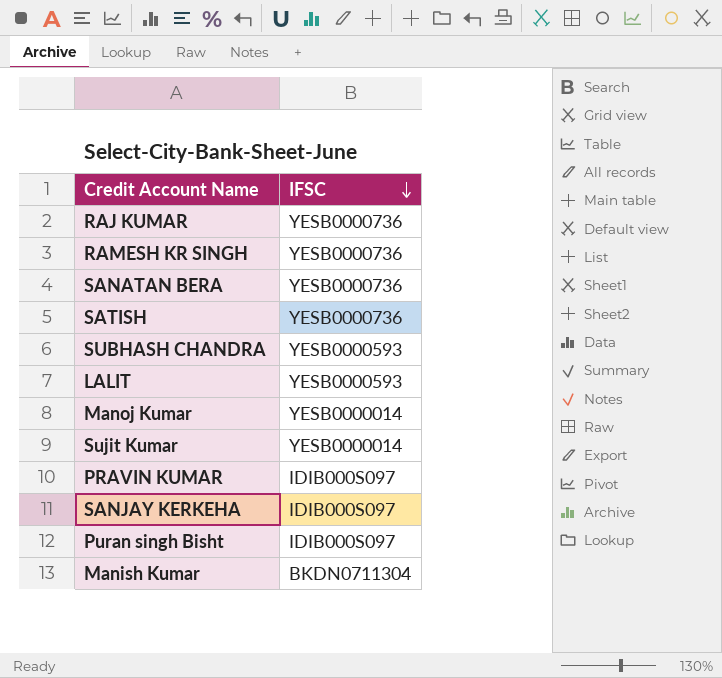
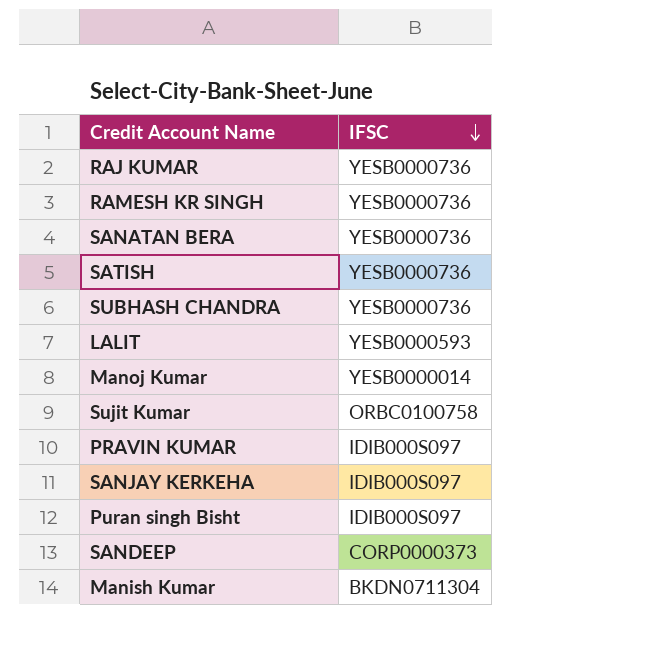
SUBHASH CHANDRA | IFSC: YESB0000593 -> YESB0000736
Sujit Kumar | IFSC: YESB0000014 -> ORBC0100758
row SANDEEP: none -> CORP0000373

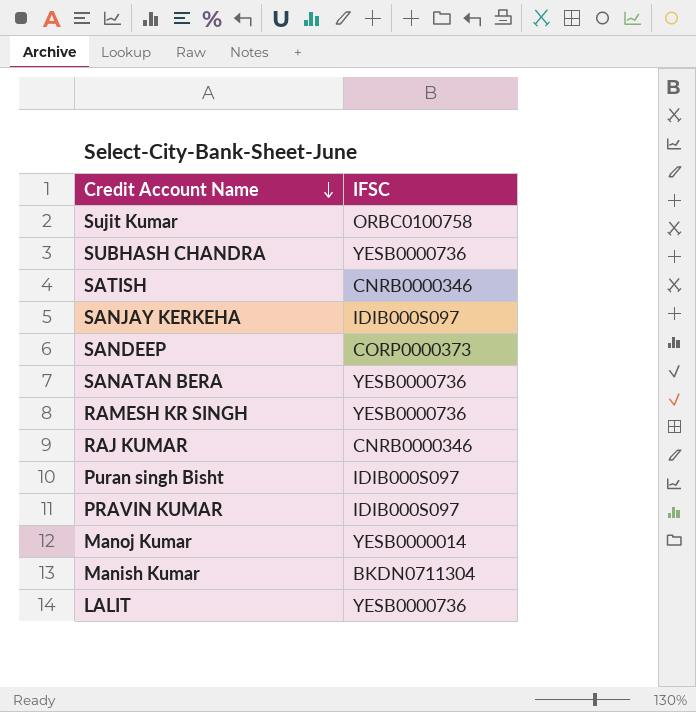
row order: IFSC descending -> Credit Account Name descending
SATISH | IFSC: YESB0000736 -> CNRB0000346
RAJ KUMAR | IFSC: YESB0000736 -> CNRB0000346
LALIT | IFSC: YESB0000593 -> YESB0000736

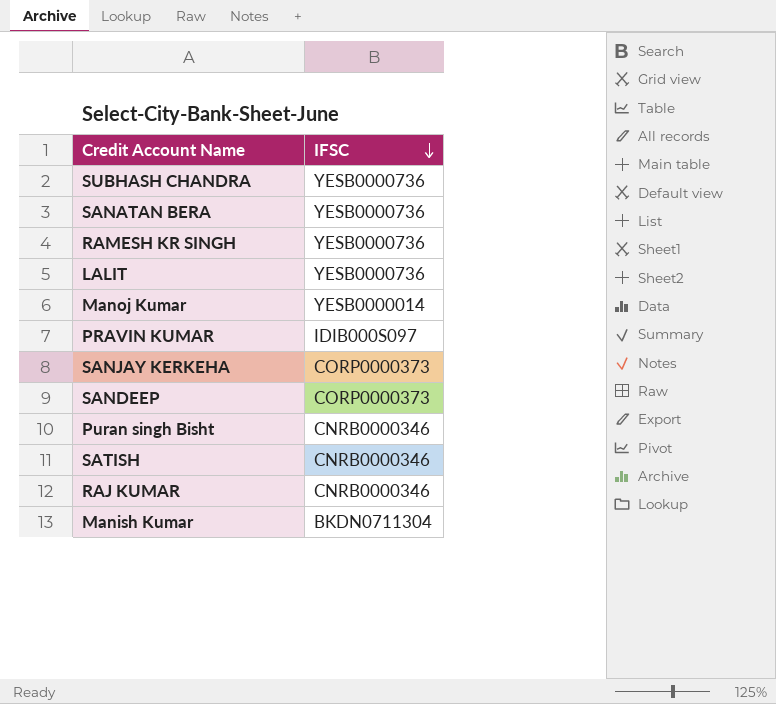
row order: Credit Account Name descending -> IFSC descending
row Sujit Kumar: ORBC0100758 -> none
SANJAY KERKEHA | IFSC: IDIB000S097 -> CORP0000373
Puran singh Bisht | IFSC: IDIB000S097 -> CNRB0000346

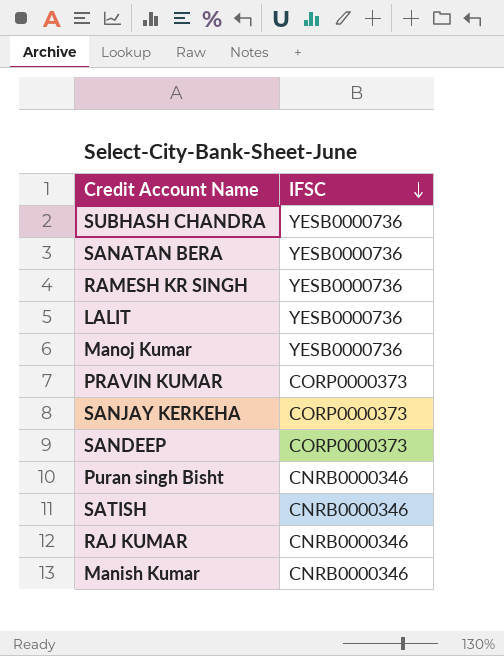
Manoj Kumar | IFSC: YESB0000014 -> YESB0000736
PRAVIN KUMAR | IFSC: IDIB000S097 -> CORP0000373
Manish Kumar | IFSC: BKDN0711304 -> CNRB0000346

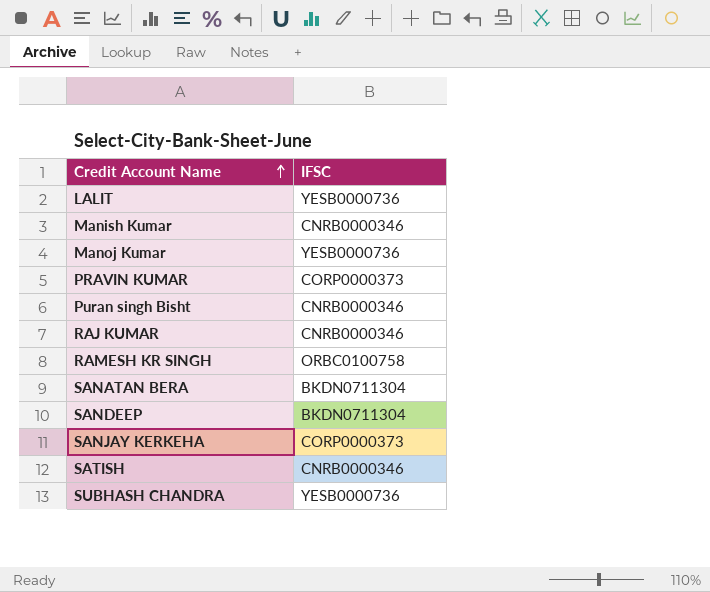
row order: IFSC descending -> Credit Account Name ascending
RAMESH KR SINGH | IFSC: YESB0000736 -> ORBC0100758
SANATAN BERA | IFSC: YESB0000736 -> BKDN0711304
SANDEEP | IFSC: CORP0000373 -> BKDN0711304

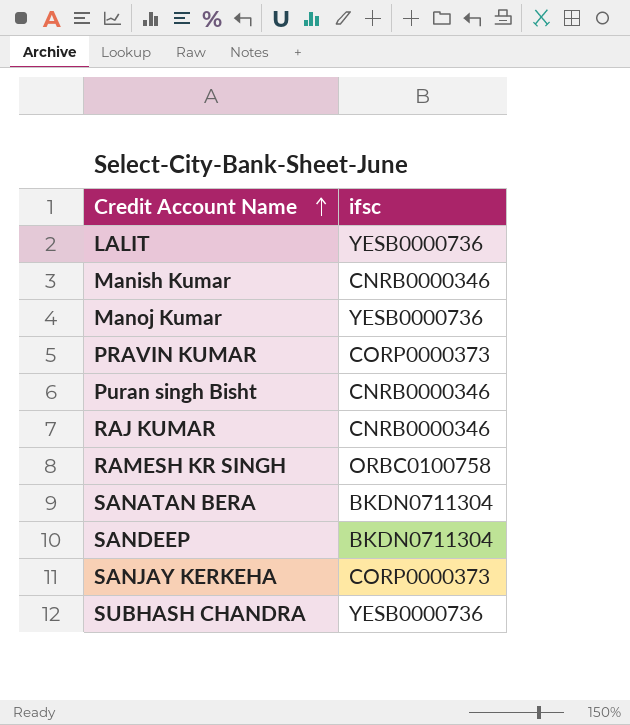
column name: IFSC -> ifsc
row SATISH: CNRB0000346 -> none

